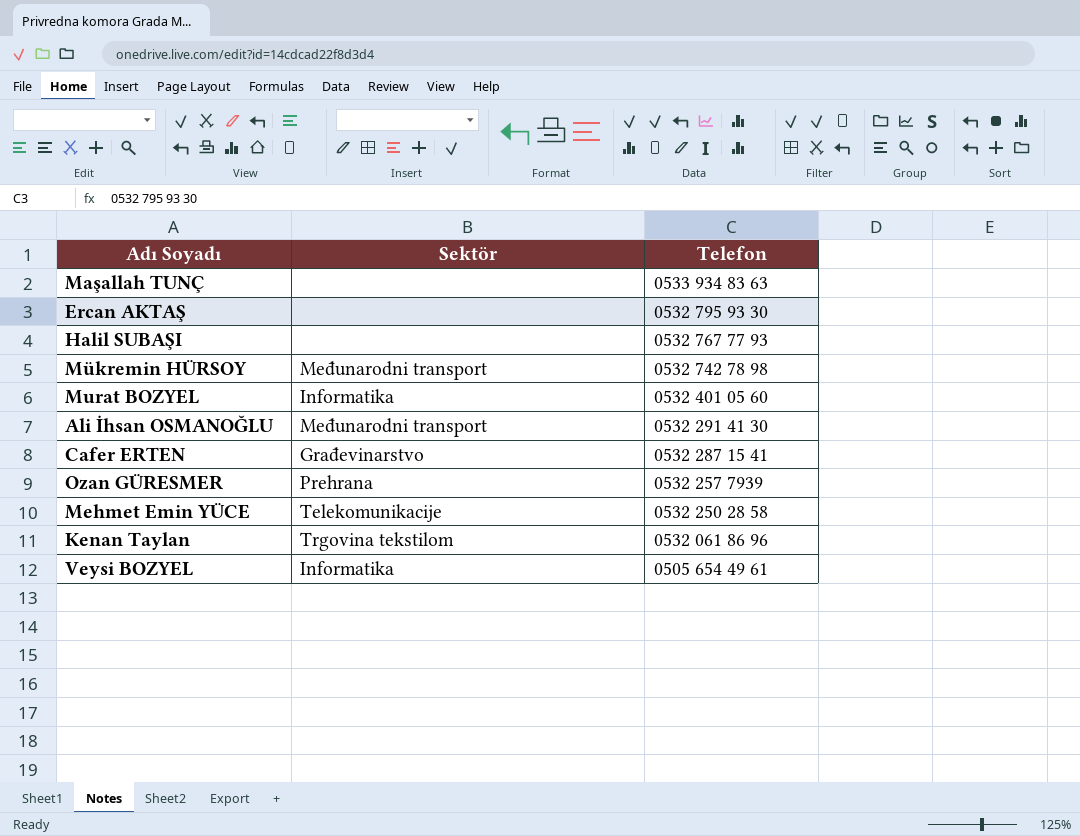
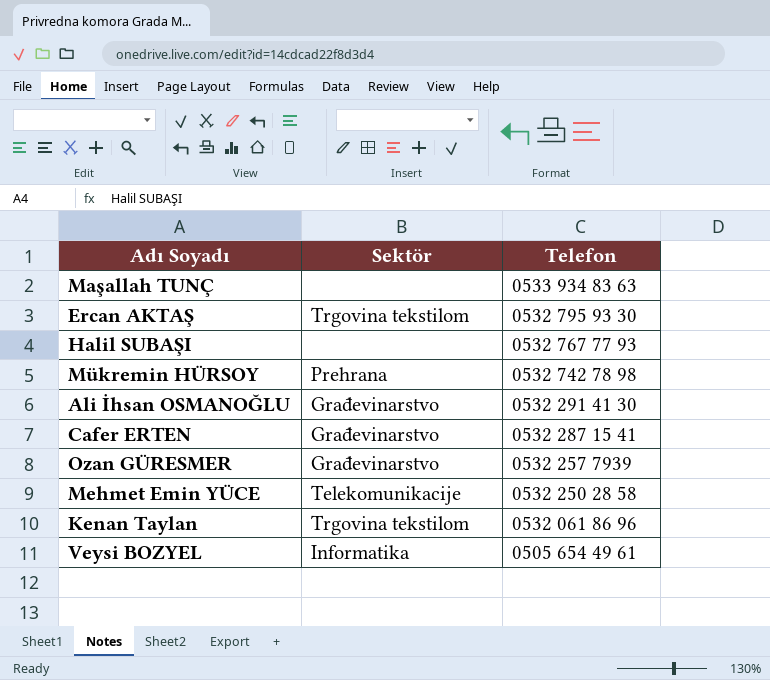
row Murat BOZYEL: Informatika | 0532 401 05 60 -> none
Ercan AKTAŞ | Sektör: none -> Trgovina tekstilom
Mükremin HÜRSOY | Sektör: Međunarodni transport -> Prehrana
Ali İhsan OSMANOĞLU | Sektör: Međunarodni transport -> Građevinarstvo
Ozan GÜRESMER | Sektör: Prehrana -> Građevinarstvo

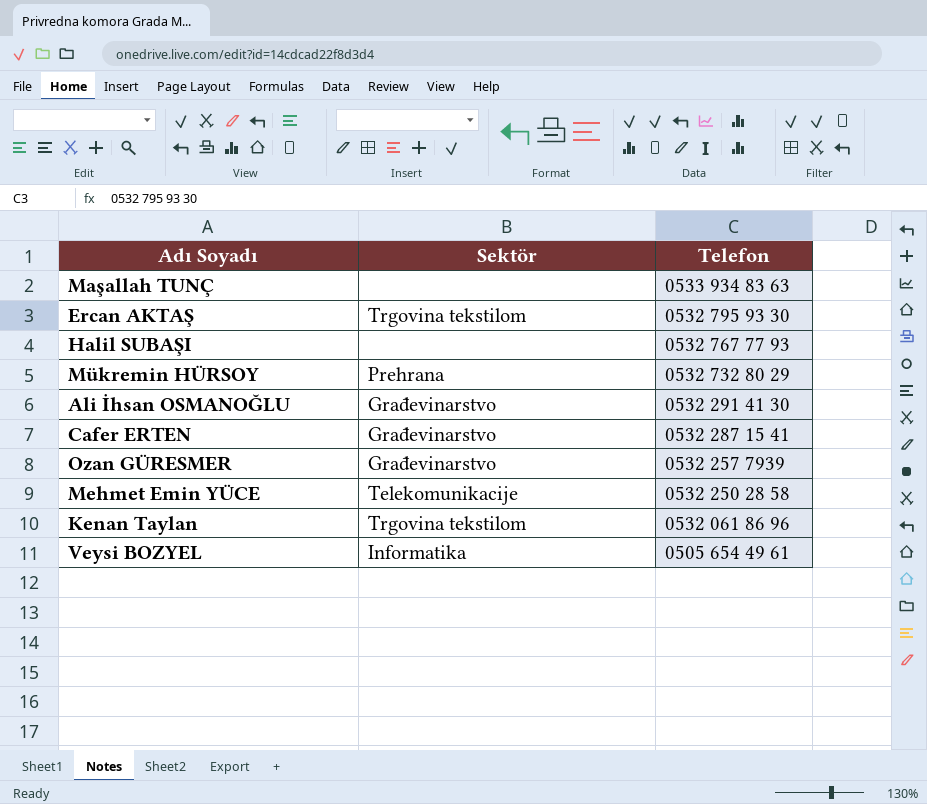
Mükremin HÜRSOY | Telefon: 0532 742 78 98 -> 0532 732 80 29

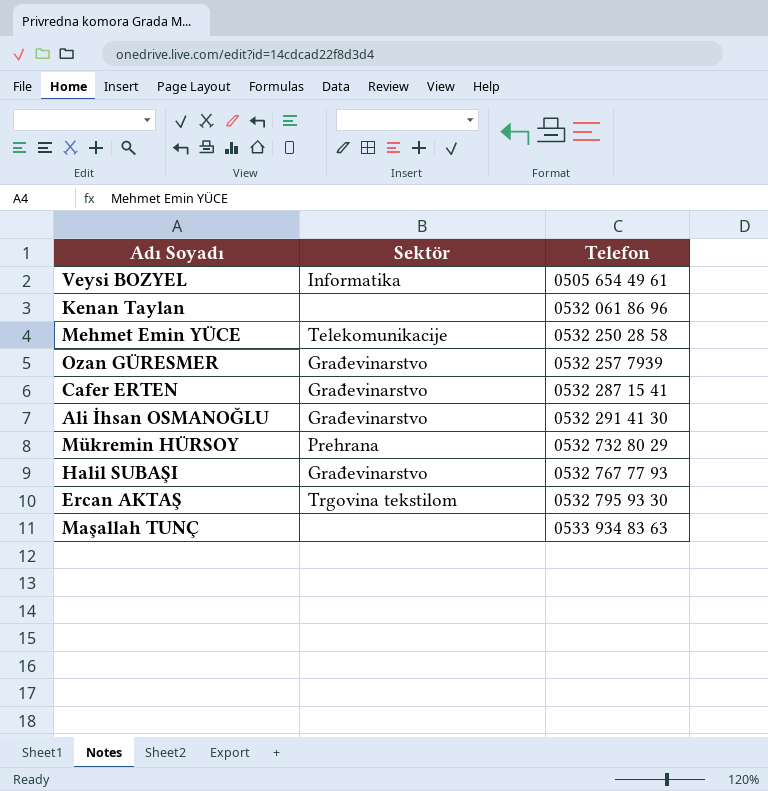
row order: Telefon descending -> Telefon ascending
Kenan Taylan | Sektör: Trgovina tekstilom -> none
Halil SUBAŞI | Sektör: none -> Građevinarstvo

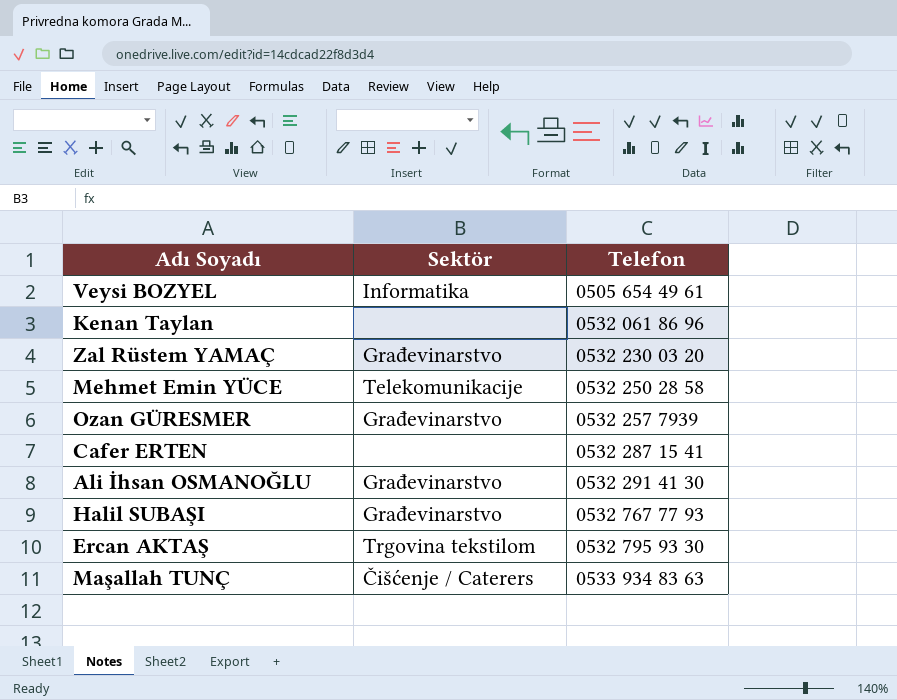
row Mükremin HÜRSOY: Prehrana | 0532 732 80 29 -> none
row Zal Rüstem YAMAÇ: none -> Građevinarstvo | 0532 230 03 20
Cafer ERTEN | Sektör: Građevinarstvo -> none
Maşallah TUNÇ | Sektör: none -> Čišćenje / Caterers

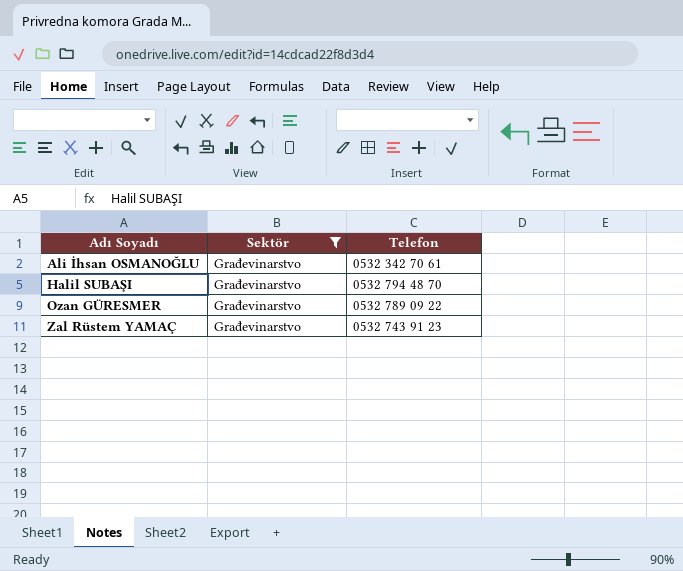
filter: none -> Sektör = Građevinarstvo
row order: Telefon ascending -> Adı Soyadı ascending
Ali İhsan OSMANOĞLU | Telefon: 0532 291 41 30 -> 0532 342 70 61
Halil SUBAŞI | Telefon: 0532 767 77 93 -> 0532 794 48 70
Ozan GÜRESMER | Telefon: 0532 257 7939 -> 0532 789 09 22
Zal Rüstem YAMAÇ | Telefon: 0532 230 03 20 -> 0532 743 91 23

